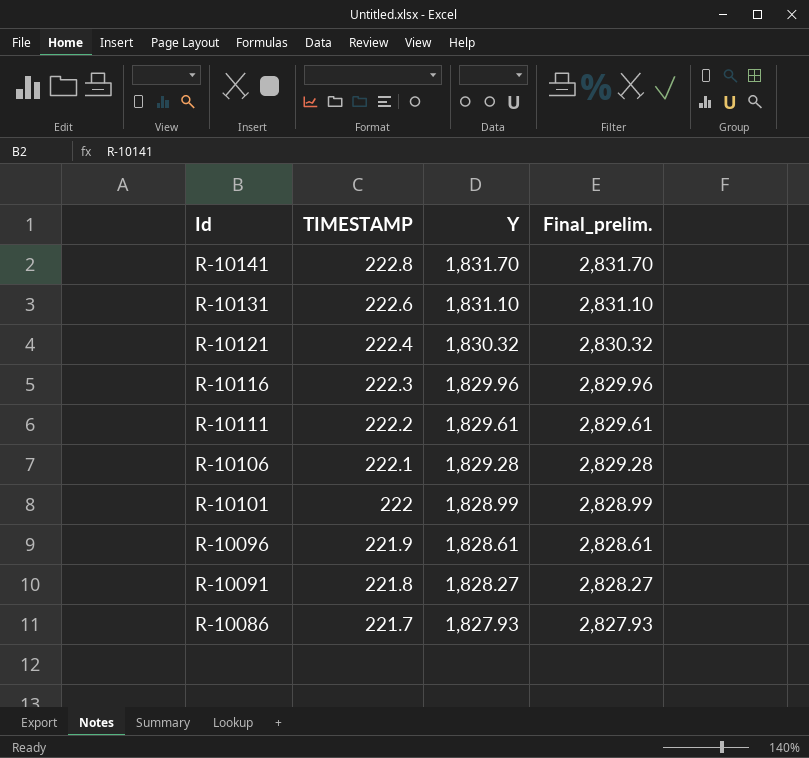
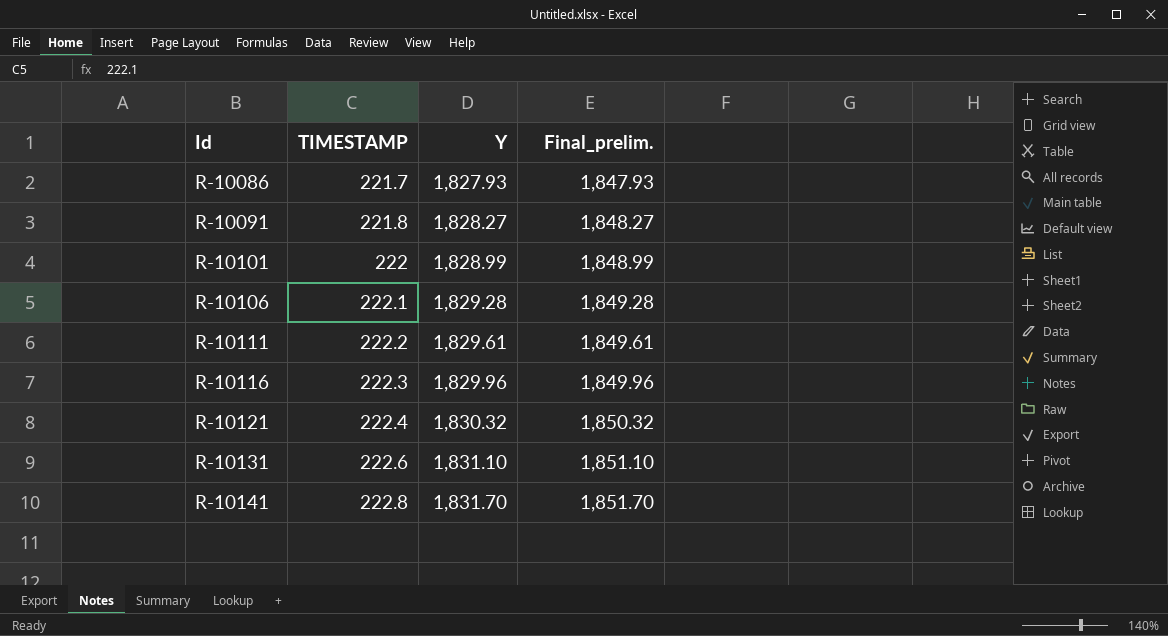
row order: Id descending -> Id ascending
column Final_prelim. | formula: [Y] + 1000 -> [Y] + 20
row R-10096: 221.9 | 1,828.61 | 2,828.61 -> none

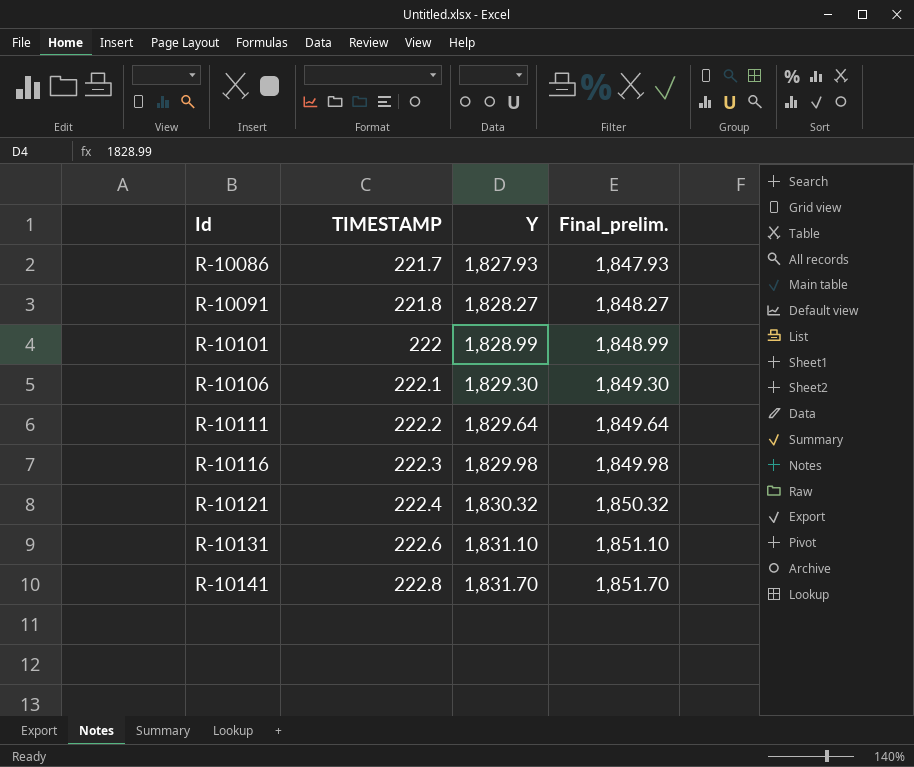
R-10106 | Y: 1,829.28 -> 1,829.30
R-10106 | Final_prelim.: 1,849.28 -> 1,849.30
R-10111 | Y: 1,829.61 -> 1,829.64
R-10111 | Final_prelim.: 1,849.61 -> 1,849.64
R-10116 | Y: 1,829.96 -> 1,829.98
R-10116 | Final_prelim.: 1,849.96 -> 1,849.98

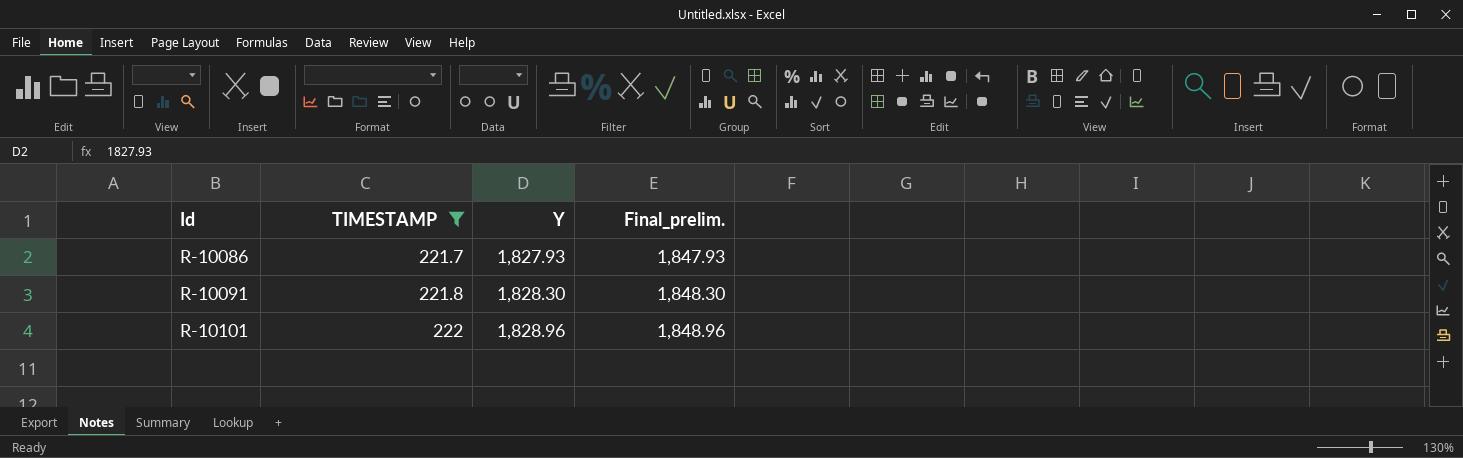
filter: none -> TIMESTAMP <= 222
R-10091 | Y: 1,828.27 -> 1,828.30
R-10091 | Final_prelim.: 1,848.27 -> 1,848.30
R-10101 | Y: 1,828.99 -> 1,828.96
R-10101 | Final_prelim.: 1,848.99 -> 1,848.96

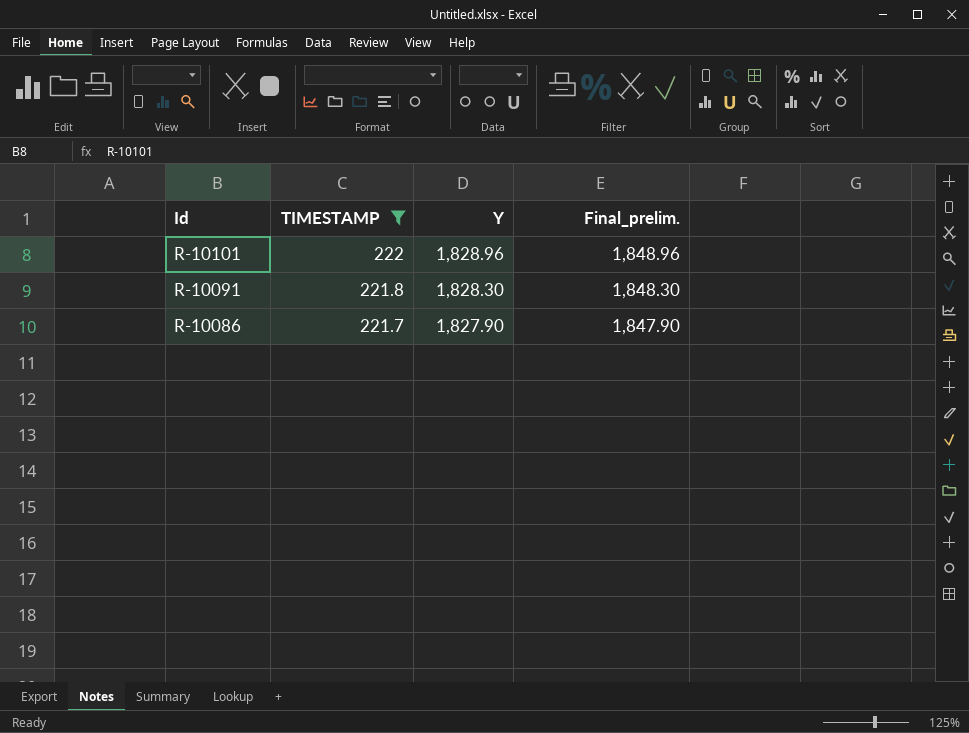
row order: Id ascending -> Id descending
R-10086 | Y: 1,827.93 -> 1,827.90
R-10086 | Final_prelim.: 1,847.93 -> 1,847.90

